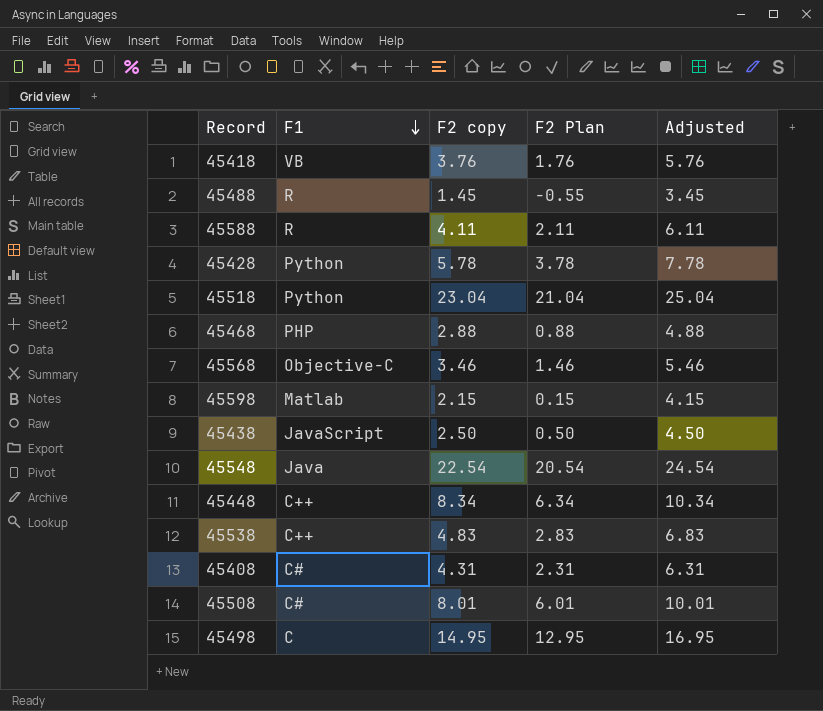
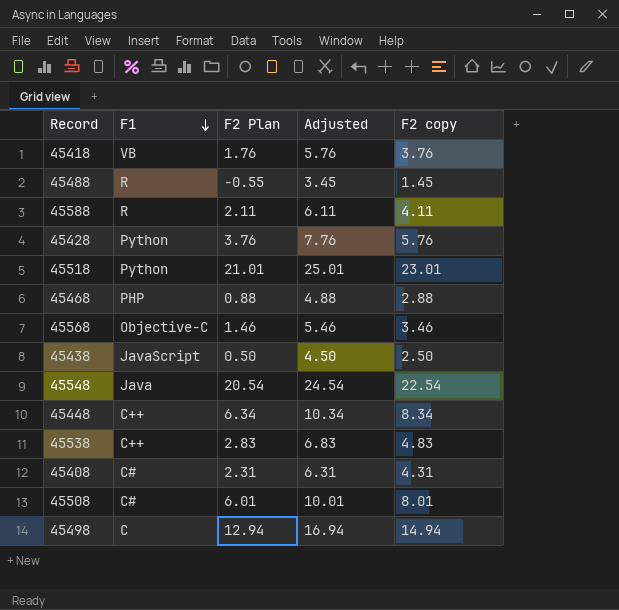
column F2 copy | position: 3 -> 5
row 45598: Matlab | 2.15 | 0.15 | 4.15 -> none
45428 | F2 Plan: 3.78 -> 3.76
45428 | Adjusted: 7.78 -> 7.76
45428 | F2 copy: 5.78 -> 5.76
45518 | F2 Plan: 21.04 -> 21.01
45518 | Adjusted: 25.04 -> 25.01
45518 | F2 copy: 23.04 -> 23.01
45498 | F2 Plan: 12.95 -> 12.94
45498 | Adjusted: 16.95 -> 16.94
45498 | F2 copy: 14.95 -> 14.94

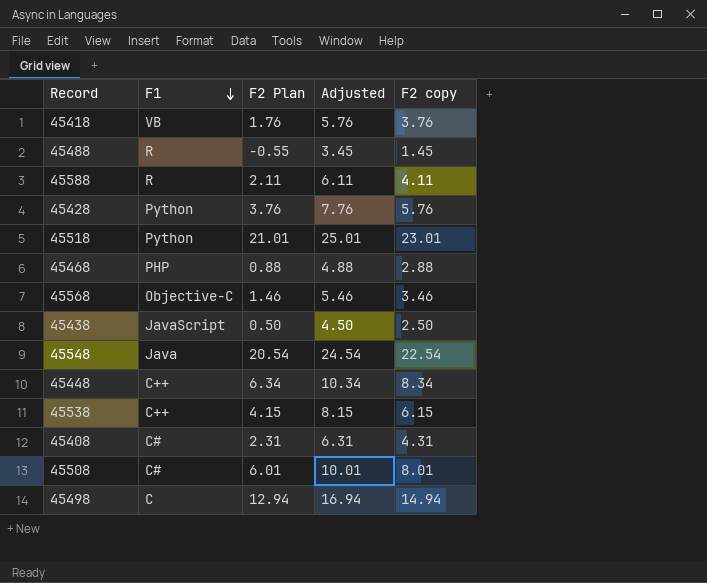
45538 | F2 Plan: 2.83 -> 4.15
45538 | Adjusted: 6.83 -> 8.15
45538 | F2 copy: 4.83 -> 6.15

